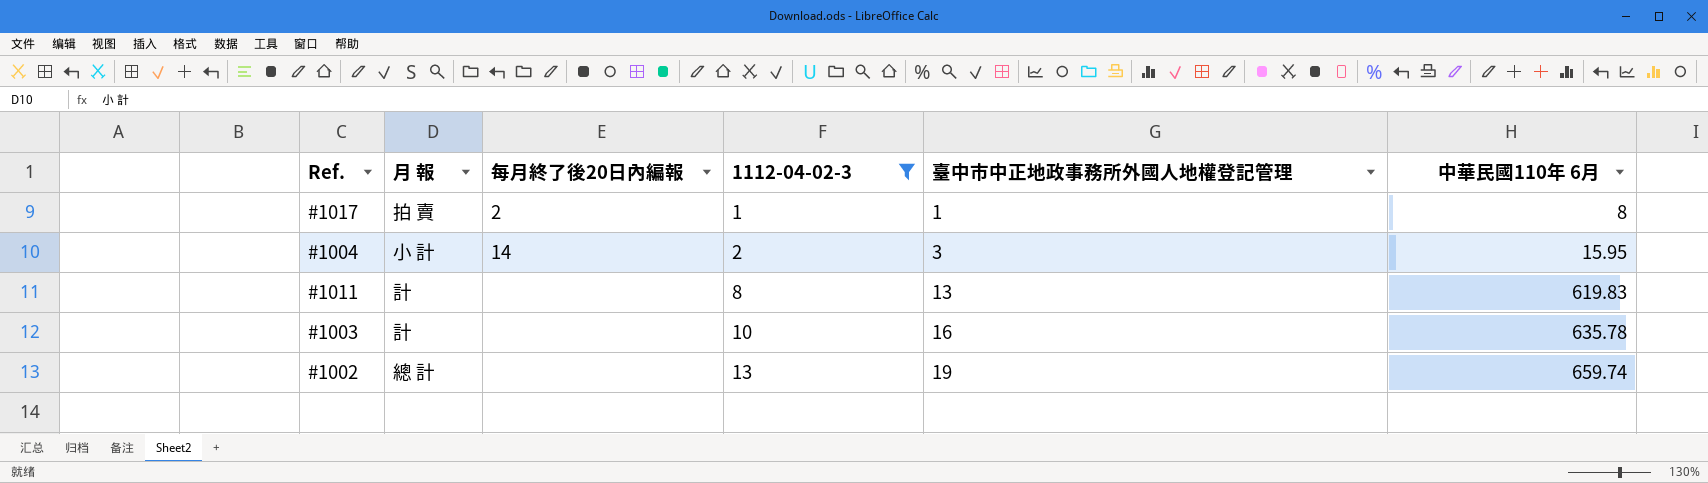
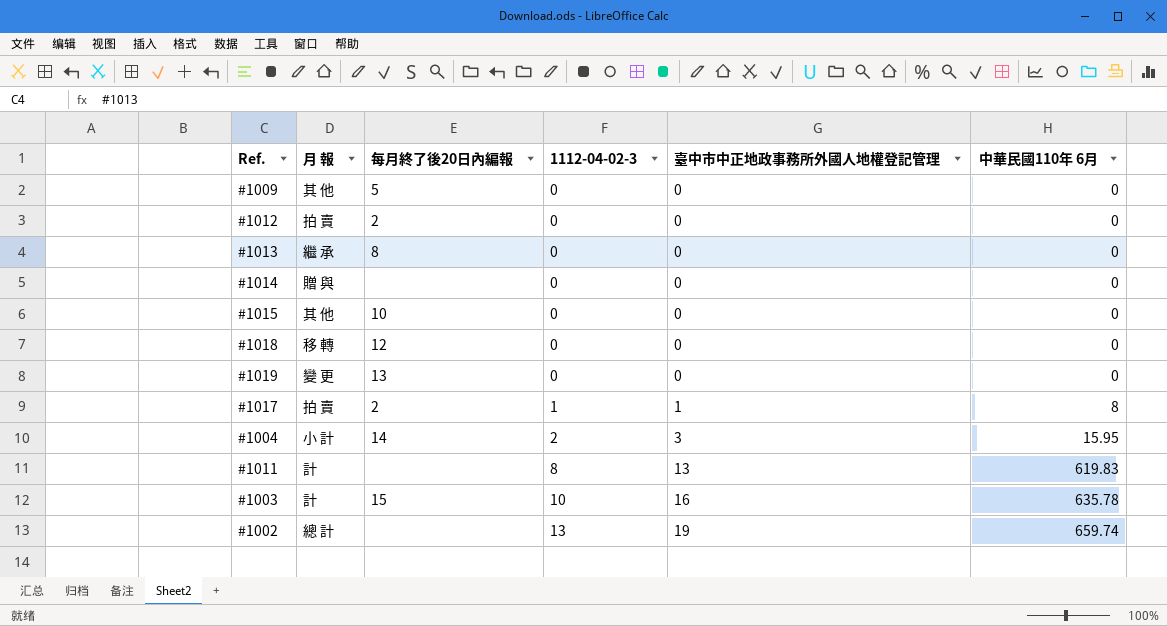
filter: 1112-04-02-3 != 0 -> none
#1003 | 每月終了後20日內編報: none -> 15

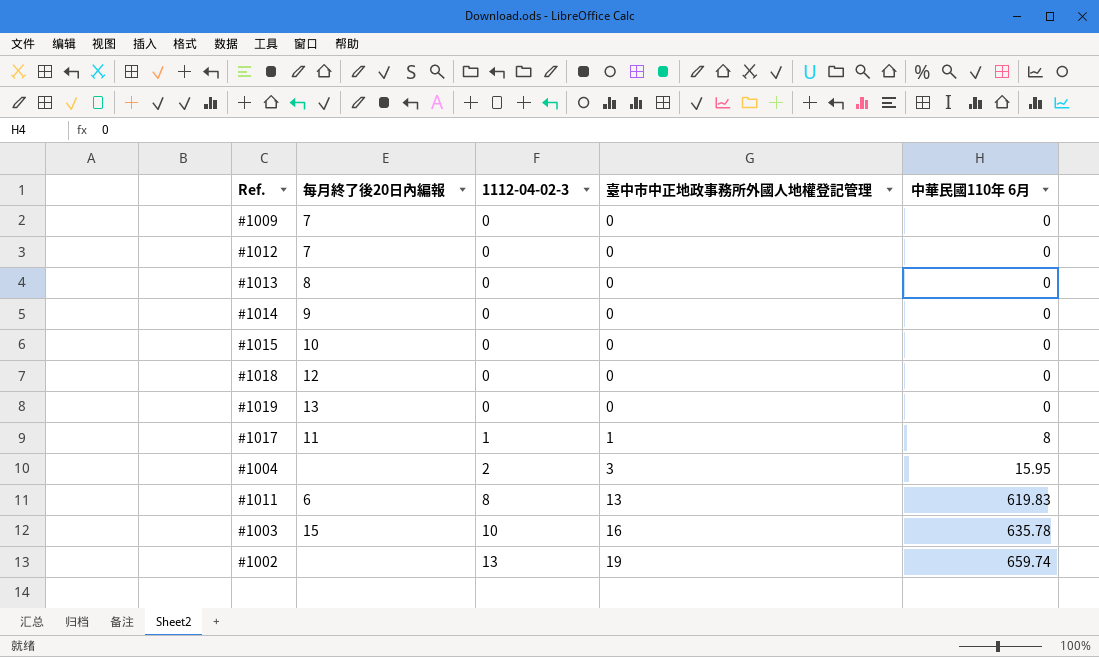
column 月 報 | position: 2 -> none
#1009 | 每月終了後20日內編報: 5 -> 7
#1012 | 每月終了後20日內編報: 2 -> 7
#1014 | 每月終了後20日內編報: none -> 9
#1017 | 每月終了後20日內編報: 2 -> 11
#1004 | 每月終了後20日內編報: 14 -> none
#1011 | 每月終了後20日內編報: none -> 6

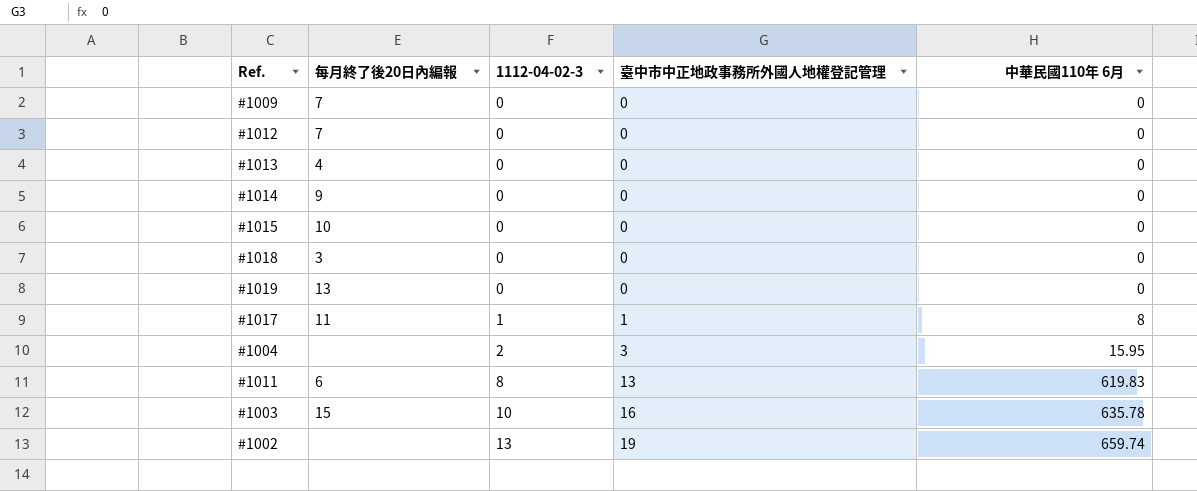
#1013 | 每月終了後20日內編報: 8 -> 4
#1018 | 每月終了後20日內編報: 12 -> 3

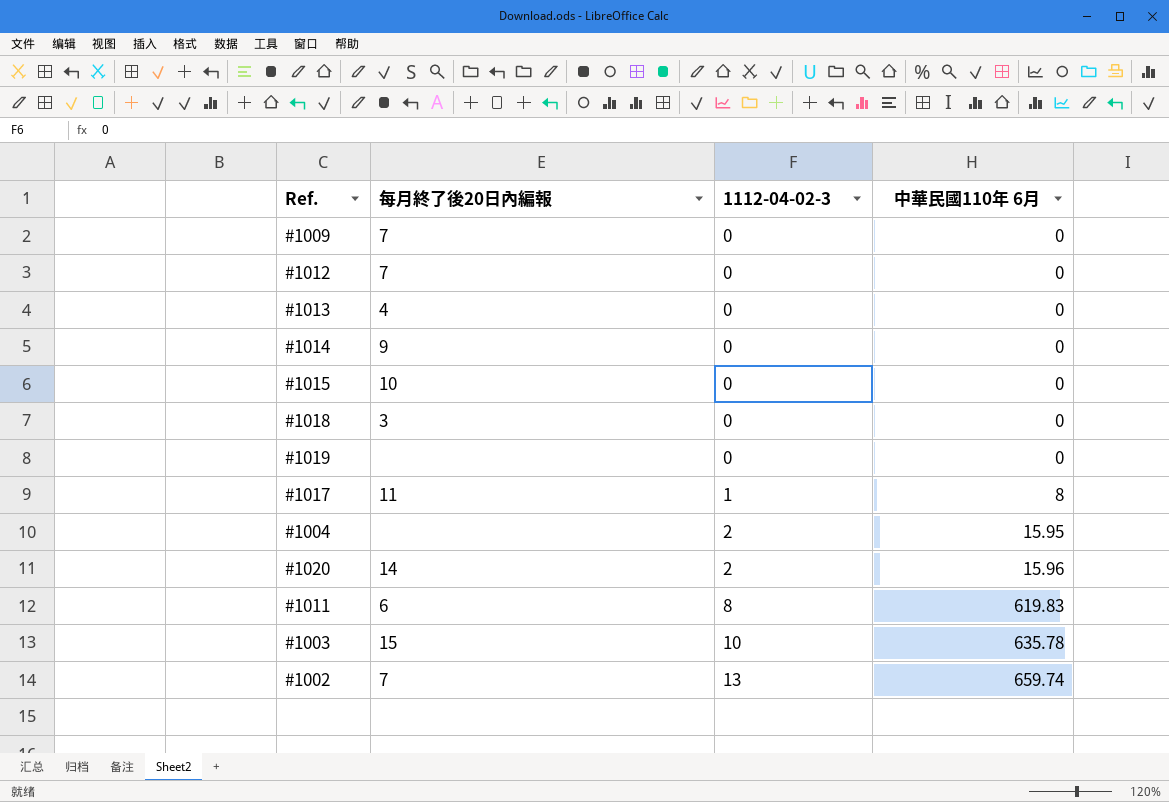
column 臺中市中正地政事務所外國人地權登記管理 | position: 4 -> none
#1019 | 每月終了後20日內編報: 13 -> none
row #1020: none -> 14 | 2 | 15.96
#1002 | 每月終了後20日內編報: none -> 7

